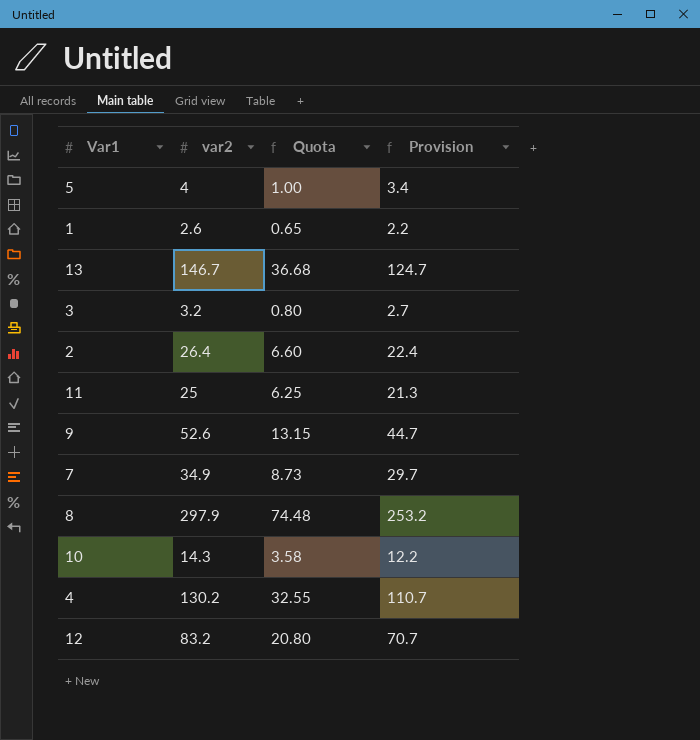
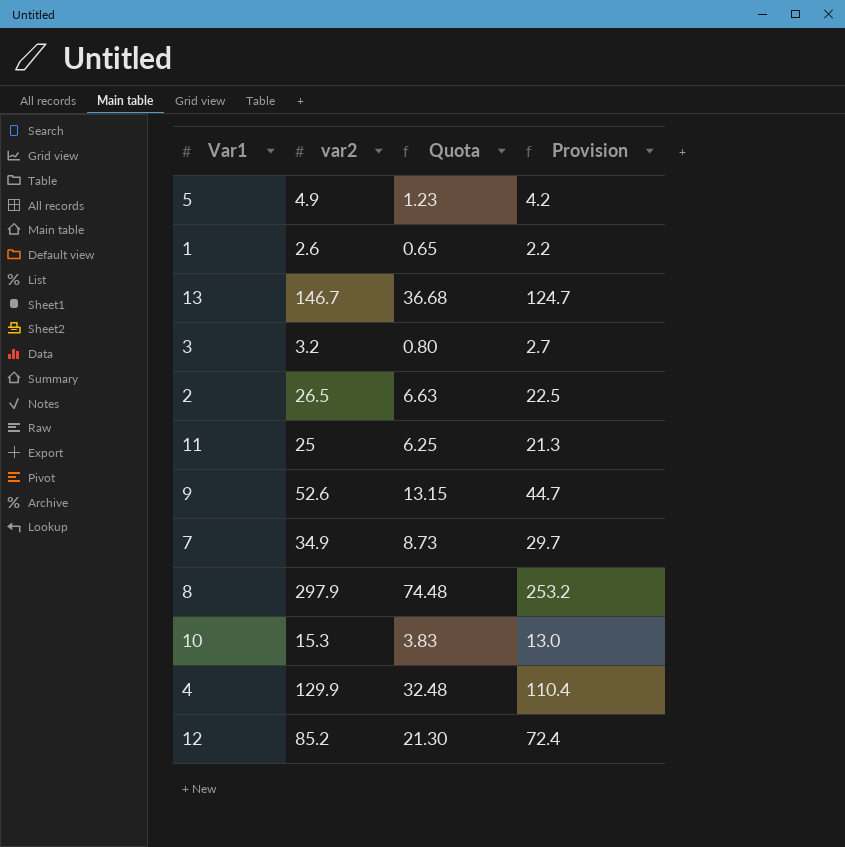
5 | var2: 4 -> 4.9
5 | Quota: 1.00 -> 1.23
5 | Provision: 3.4 -> 4.2
2 | var2: 26.4 -> 26.5
2 | Quota: 6.60 -> 6.63
2 | Provision: 22.4 -> 22.5
10 | var2: 14.3 -> 15.3
10 | Quota: 3.58 -> 3.83
10 | Provision: 12.2 -> 13.0
4 | var2: 130.2 -> 129.9
4 | Quota: 32.55 -> 32.48
4 | Provision: 110.7 -> 110.4
12 | var2: 83.2 -> 85.2
12 | Quota: 20.80 -> 21.30
12 | Provision: 70.7 -> 72.4

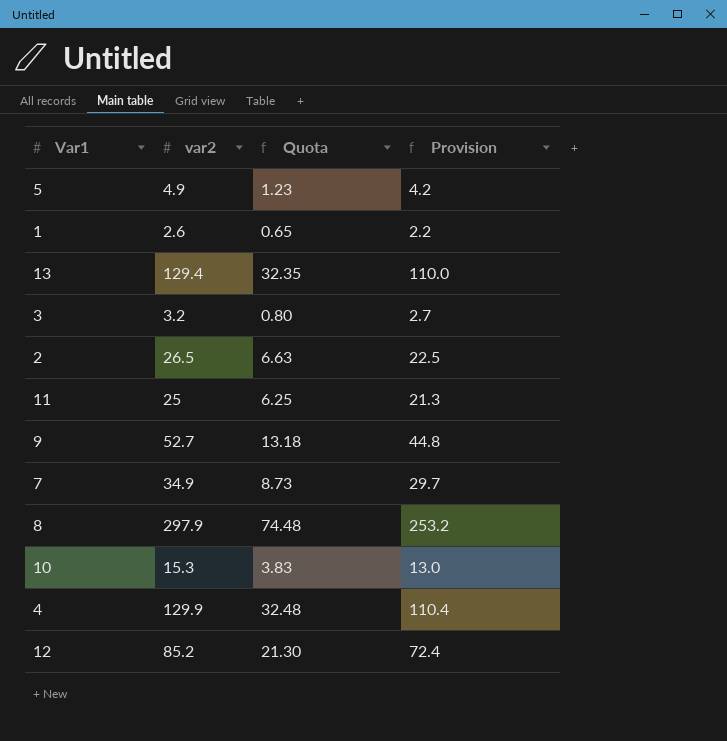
13 | var2: 146.7 -> 129.4
13 | Quota: 36.68 -> 32.35
13 | Provision: 124.7 -> 110.0
9 | var2: 52.6 -> 52.7
9 | Quota: 13.15 -> 13.18
9 | Provision: 44.7 -> 44.8

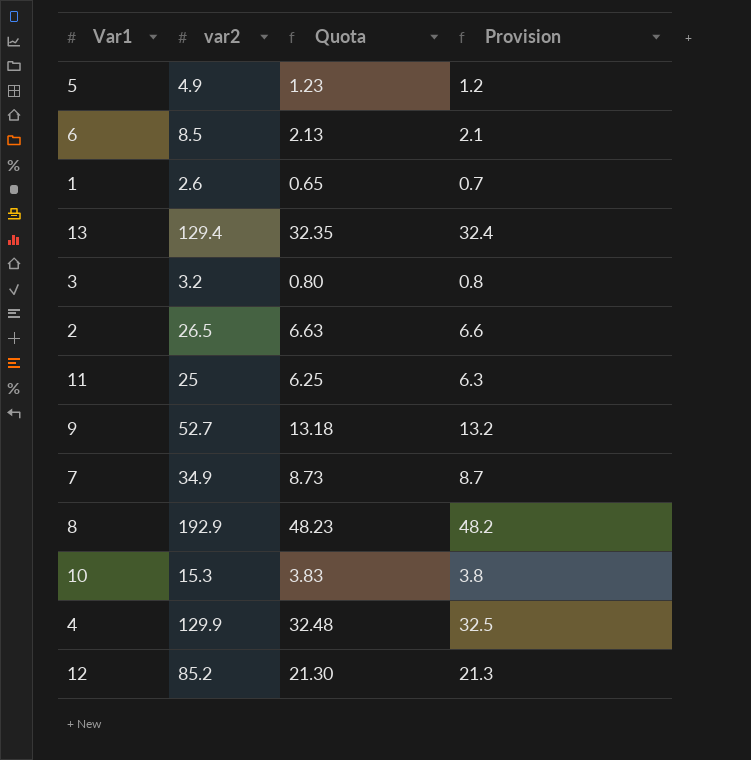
column Provision | formula: [var2] * 0.85 -> [var2] * 0.25
row 6: none -> 8.5 | 2.13 | 2.1
8 | var2: 297.9 -> 192.9
8 | Quota: 74.48 -> 48.23

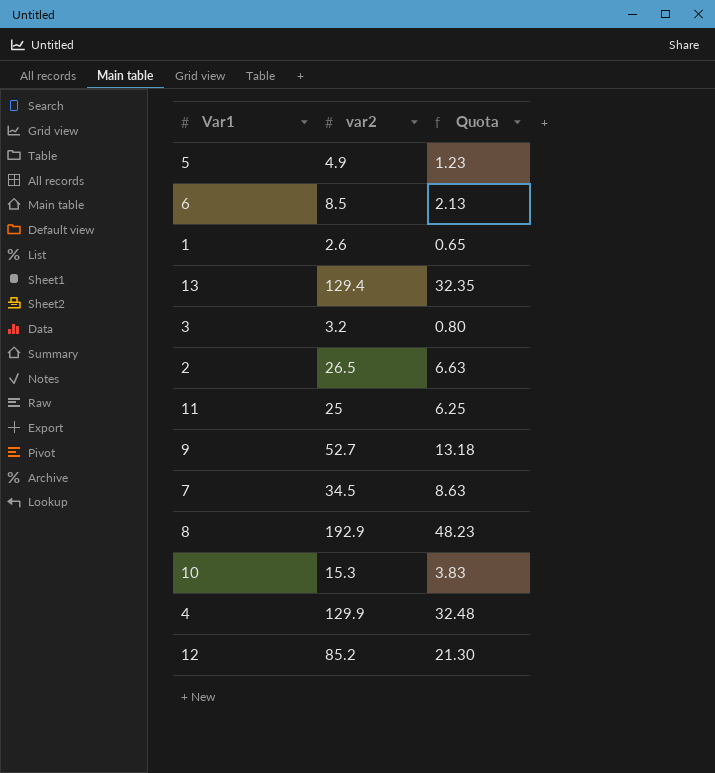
column Provision | formula: [var2] * 0.25 -> none
7 | var2: 34.9 -> 34.5
7 | Quota: 8.73 -> 8.63

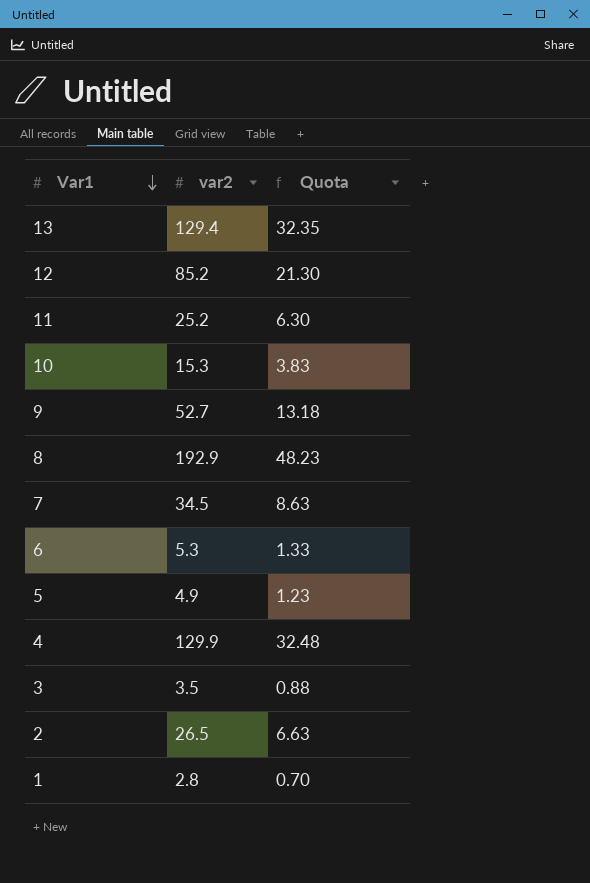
row order: none -> Var1 descending
11 | var2: 25 -> 25.2
11 | Quota: 6.25 -> 6.30
6 | var2: 8.5 -> 5.3
6 | Quota: 2.13 -> 1.33
3 | var2: 3.2 -> 3.5
3 | Quota: 0.80 -> 0.88
1 | var2: 2.6 -> 2.8
1 | Quota: 0.65 -> 0.70

